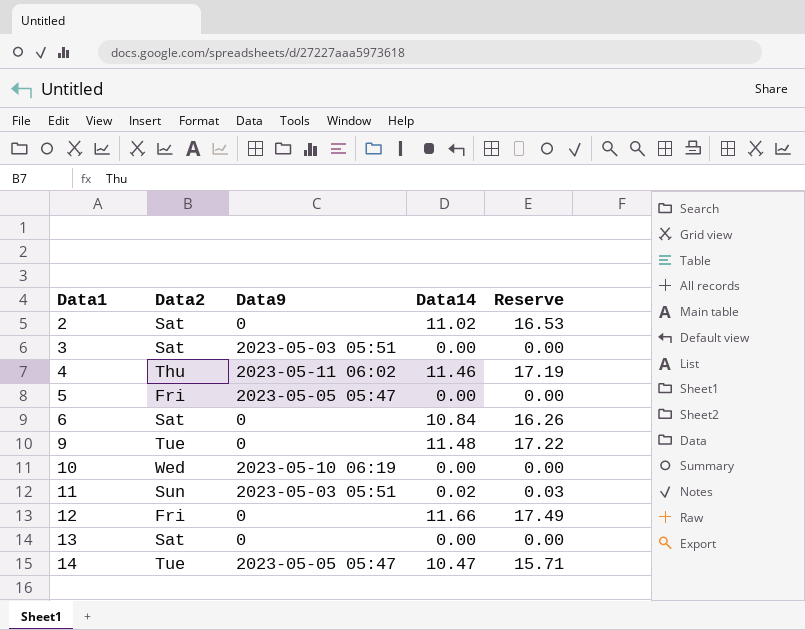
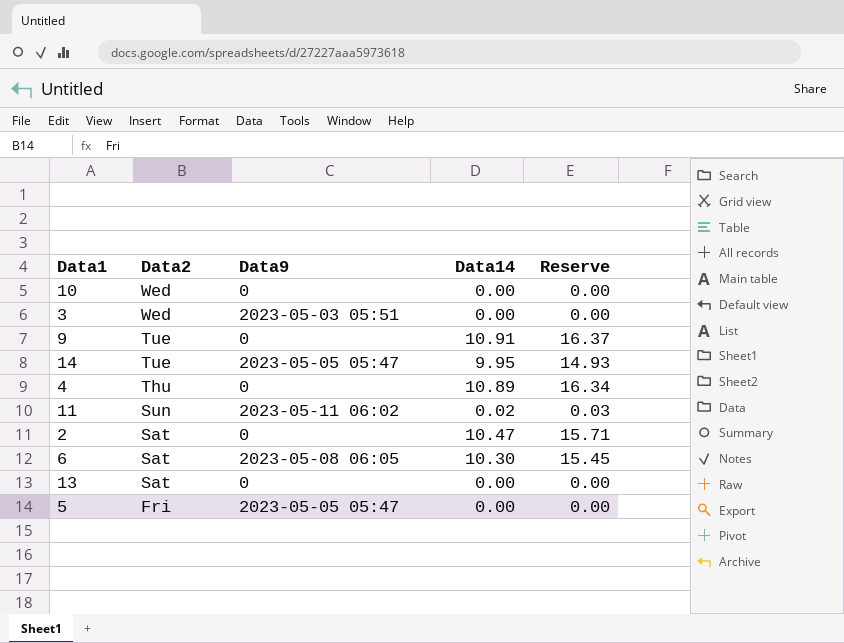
row order: Data1 ascending -> Data2 descending
row 12: Fri | 0 | 11.66 | 17.49 -> none
10 | Data9: 2023-05-10 06:19 -> 0
3 | Data2: Sat -> Wed
9 | Data14: 11.48 -> 10.91
9 | Reserve: 17.22 -> 16.37
14 | Data14: 10.47 -> 9.95
14 | Reserve: 15.71 -> 14.93
4 | Data9: 2023-05-11 06:02 -> 0
4 | Data14: 11.46 -> 10.89
4 | Reserve: 17.19 -> 16.34
11 | Data9: 2023-05-03 05:51 -> 2023-05-11 06:02
2 | Data14: 11.02 -> 10.47
2 | Reserve: 16.53 -> 15.71
6 | Data9: 0 -> 2023-05-08 06:05
6 | Data14: 10.84 -> 10.30
6 | Reserve: 16.26 -> 15.45

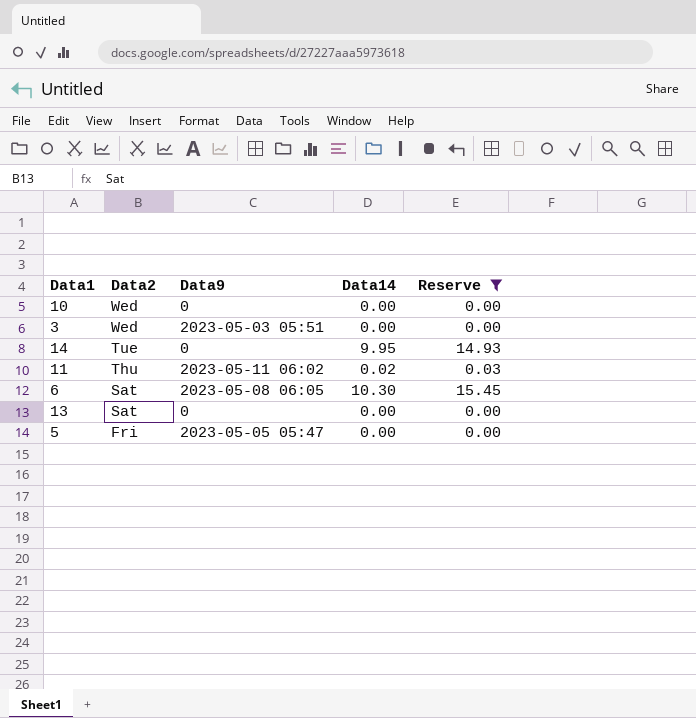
filter: none -> Reserve <= 15.45
14 | Data9: 2023-05-05 05:47 -> 0
11 | Data2: Sun -> Thu

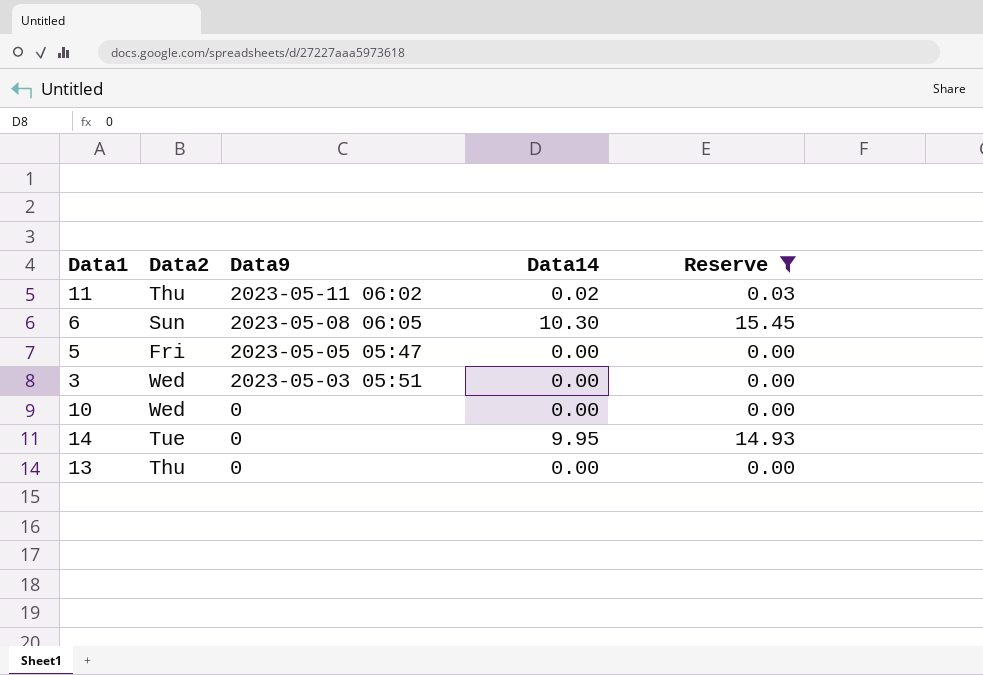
row order: Data2 descending -> Data9 descending
6 | Data2: Sat -> Sun
13 | Data2: Sat -> Thu

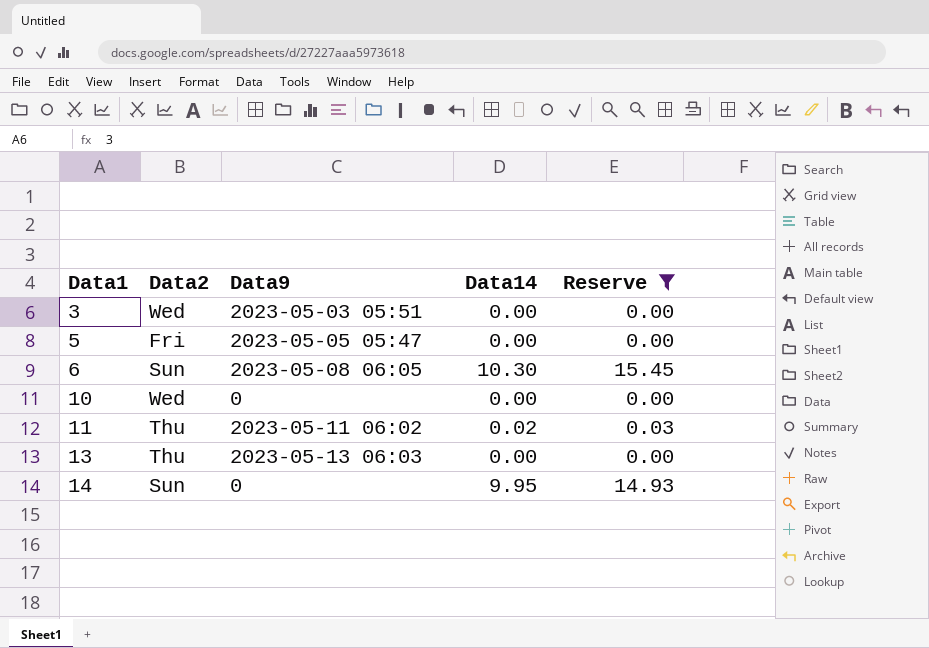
row order: Data9 descending -> Data1 ascending
13 | Data9: 0 -> 2023-05-13 06:03
14 | Data2: Tue -> Sun

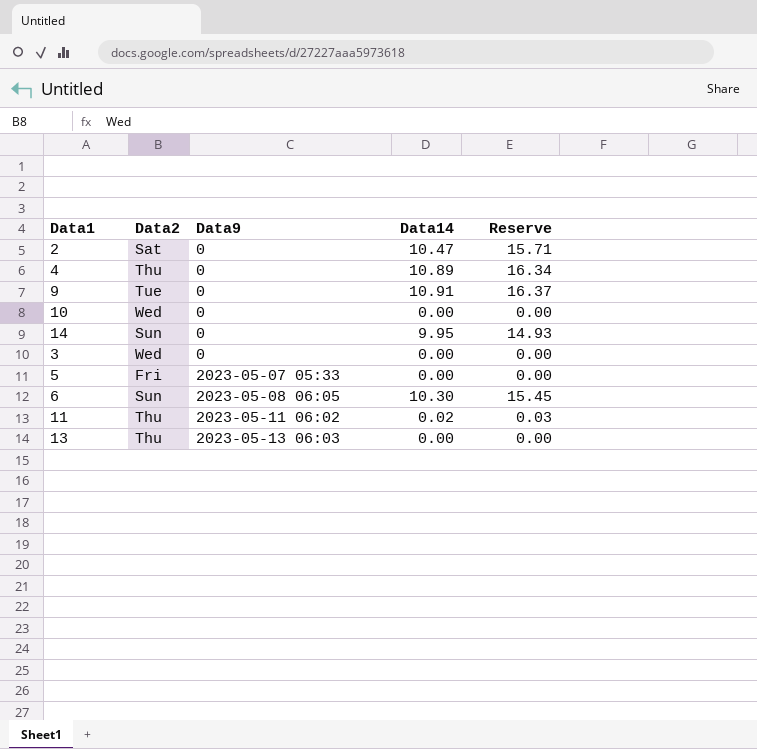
filter: Reserve <= 15.45 -> none
row order: Data1 ascending -> Data9 ascending
3 | Data9: 2023-05-03 05:51 -> 0
5 | Data9: 2023-05-05 05:47 -> 2023-05-07 05:33

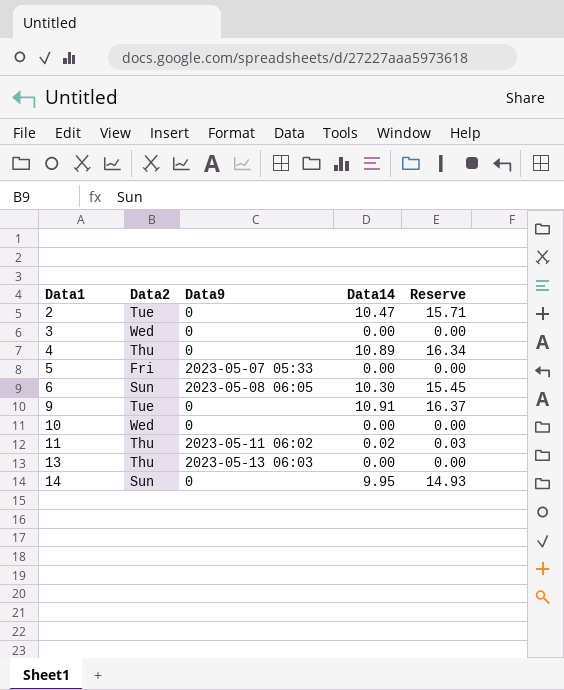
row order: Data9 ascending -> Data1 ascending
2 | Data2: Sat -> Tue

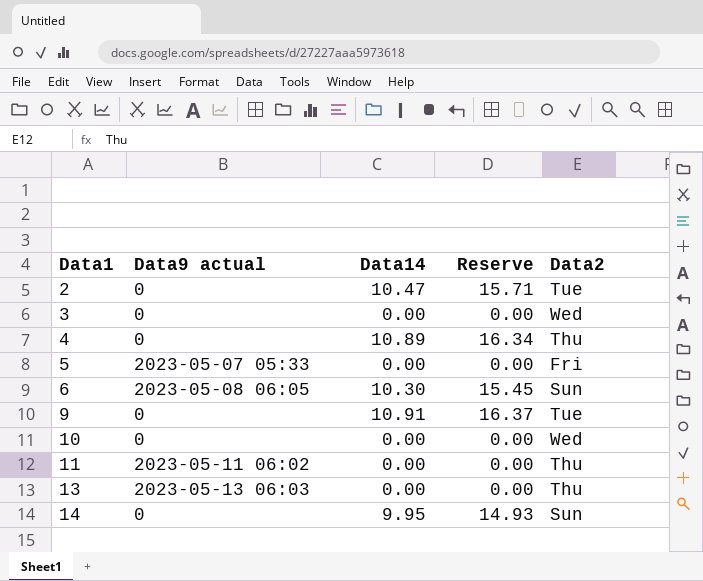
column name: Data9 -> Data9 actual
column Data2 | position: 2 -> 5
11 | Data14: 0.02 -> 0.00
11 | Reserve: 0.03 -> 0.00

